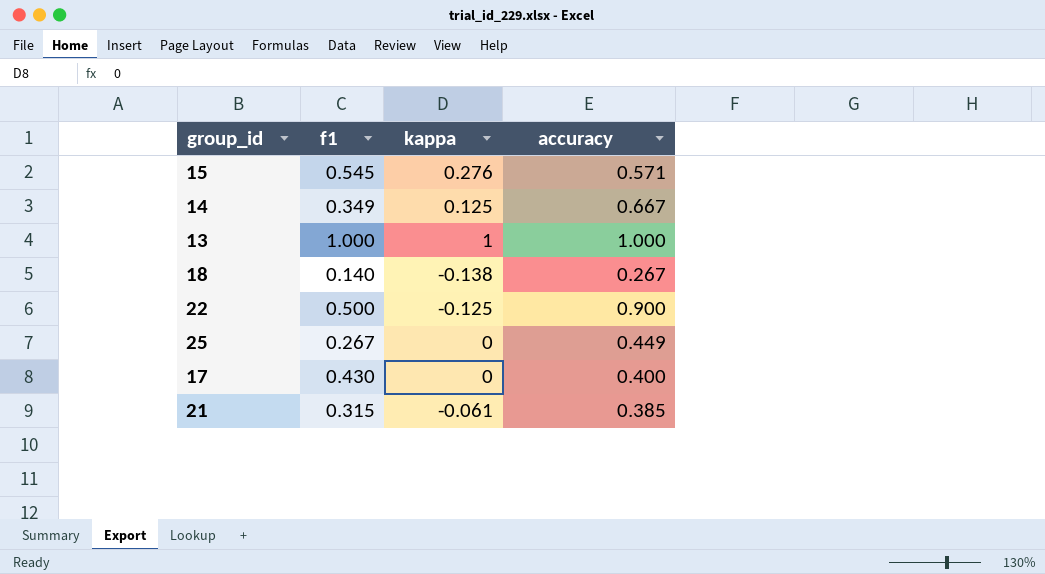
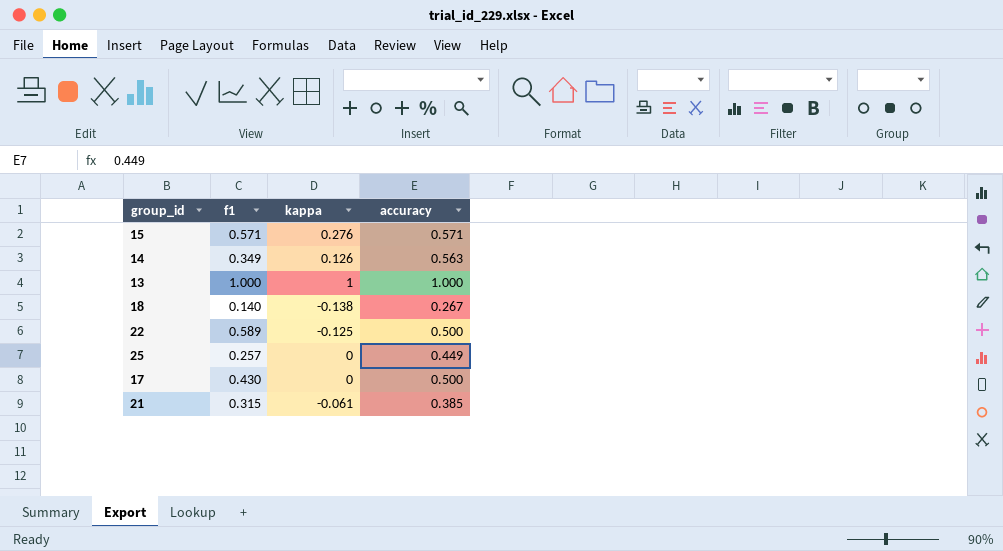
15 | f1: 0.545 -> 0.571
14 | kappa: 0.125 -> 0.126
14 | accuracy: 0.667 -> 0.563
22 | f1: 0.500 -> 0.589
22 | accuracy: 0.900 -> 0.500
25 | f1: 0.267 -> 0.257
17 | accuracy: 0.400 -> 0.500

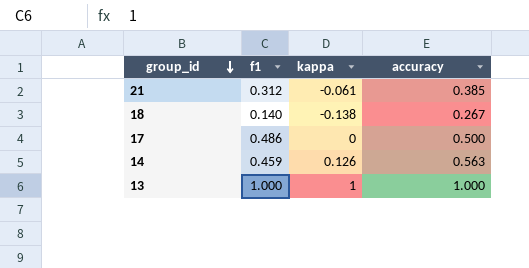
row order: none -> group_id descending
row 15: 0.571 | 0.276 | 0.571 -> none
row 22: 0.589 | -0.125 | 0.500 -> none
row 25: 0.257 | 0 | 0.449 -> none
21 | f1: 0.315 -> 0.312
17 | f1: 0.430 -> 0.486
14 | f1: 0.349 -> 0.459

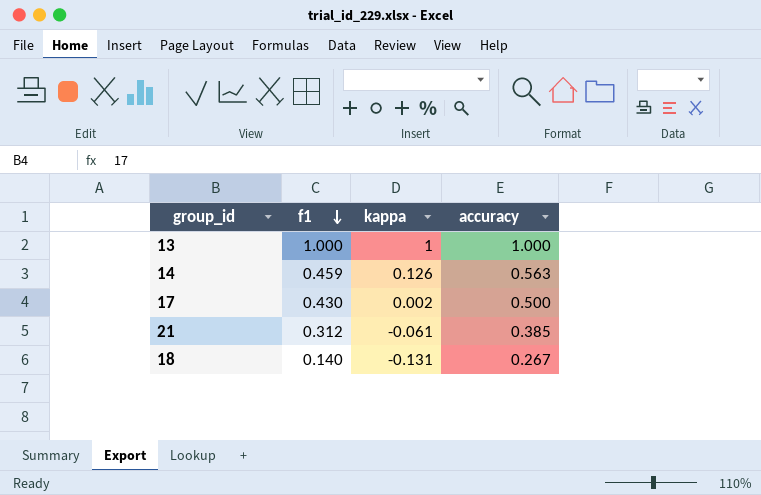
row order: group_id descending -> f1 descending
17 | f1: 0.486 -> 0.430
17 | kappa: 0 -> 0.002
18 | kappa: -0.138 -> -0.131

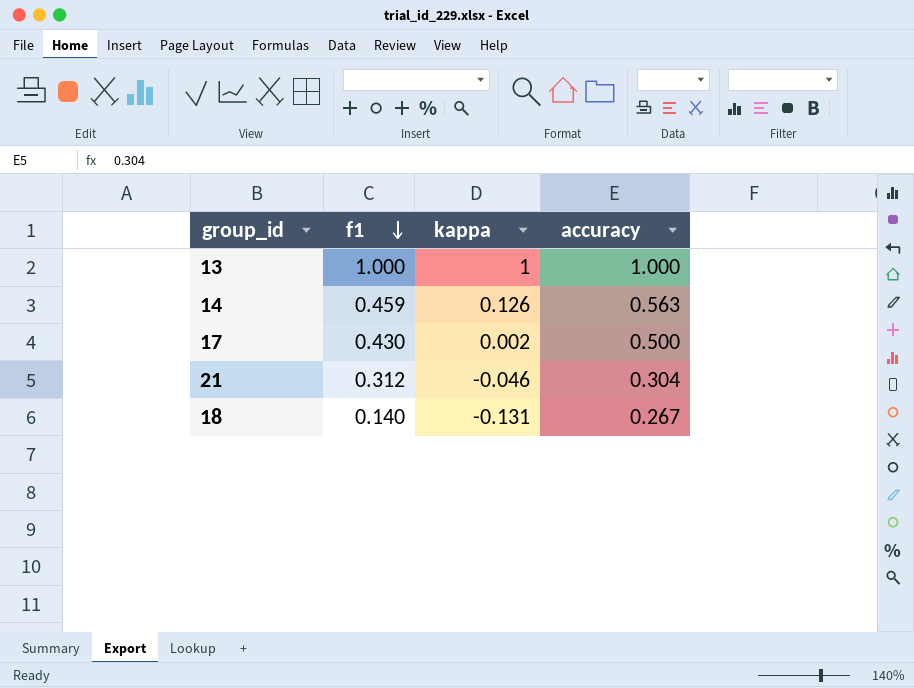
21 | kappa: -0.061 -> -0.046
21 | accuracy: 0.385 -> 0.304

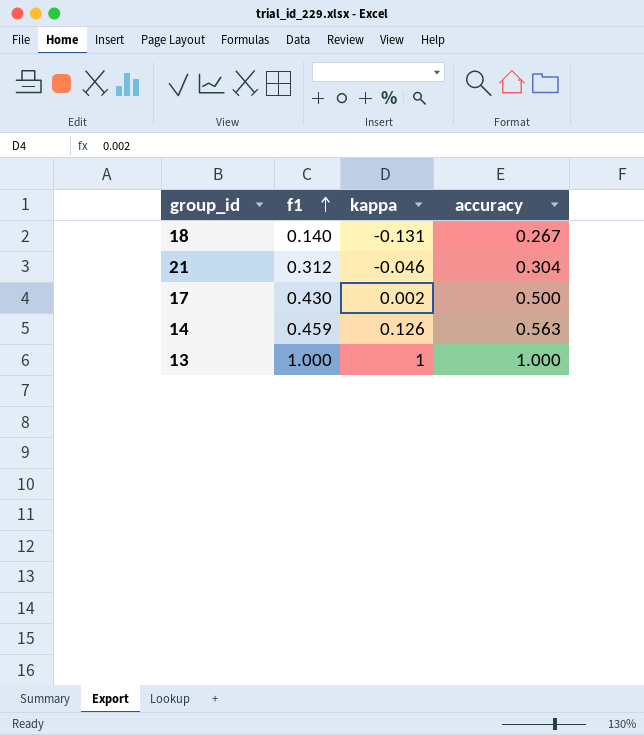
row order: f1 descending -> f1 ascending

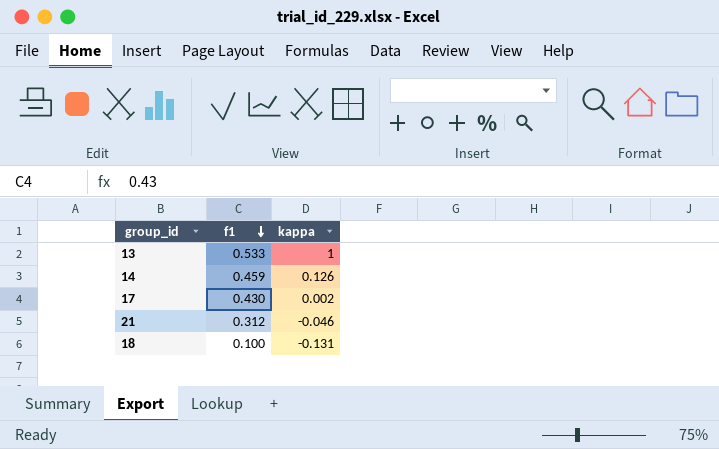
row order: f1 ascending -> f1 descending
column accuracy | position: 4 -> none
13 | f1: 1.000 -> 0.533
18 | f1: 0.140 -> 0.100

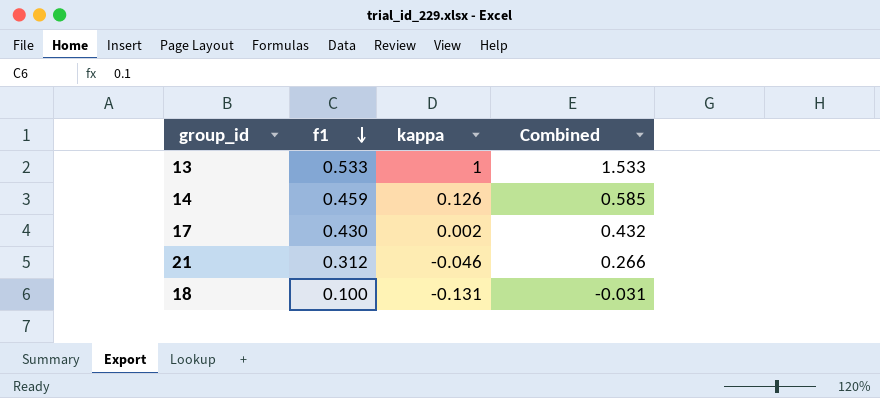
column Combined | formula: none -> [f1] + [kappa]

